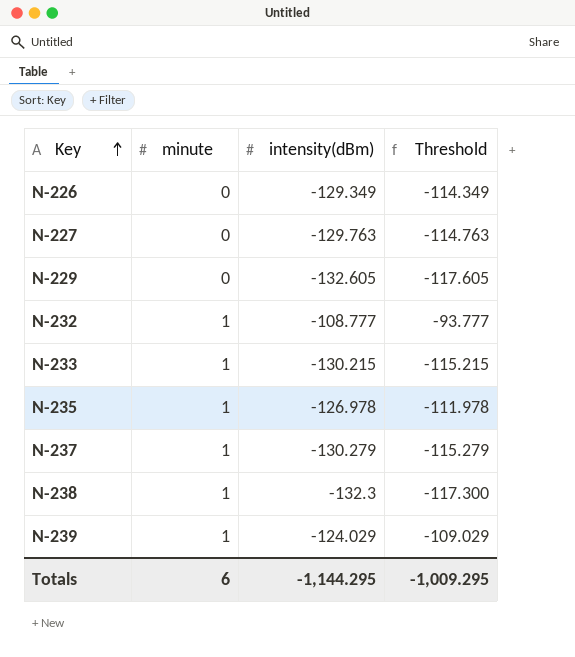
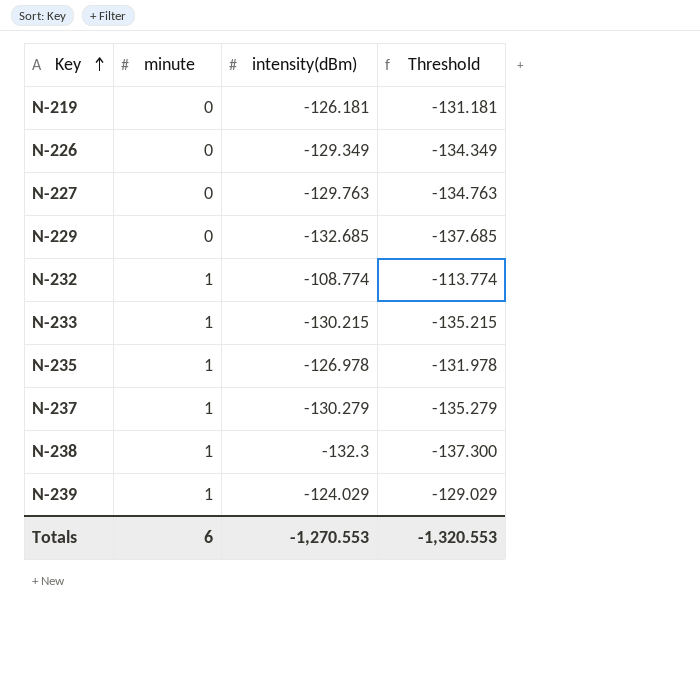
column Threshold | formula: [intensity(dBm)] + 15 -> [intensity(dBm)] - 5
row N-219: none -> 0 | -126.181 | -131.181
N-229 | intensity(dBm): -132.605 -> -132.685
N-232 | intensity(dBm): -108.777 -> -108.774
Totals | intensity(dBm): -1,144.295 -> -1,270.553
Totals | Threshold: -1,009.295 -> -1,320.553

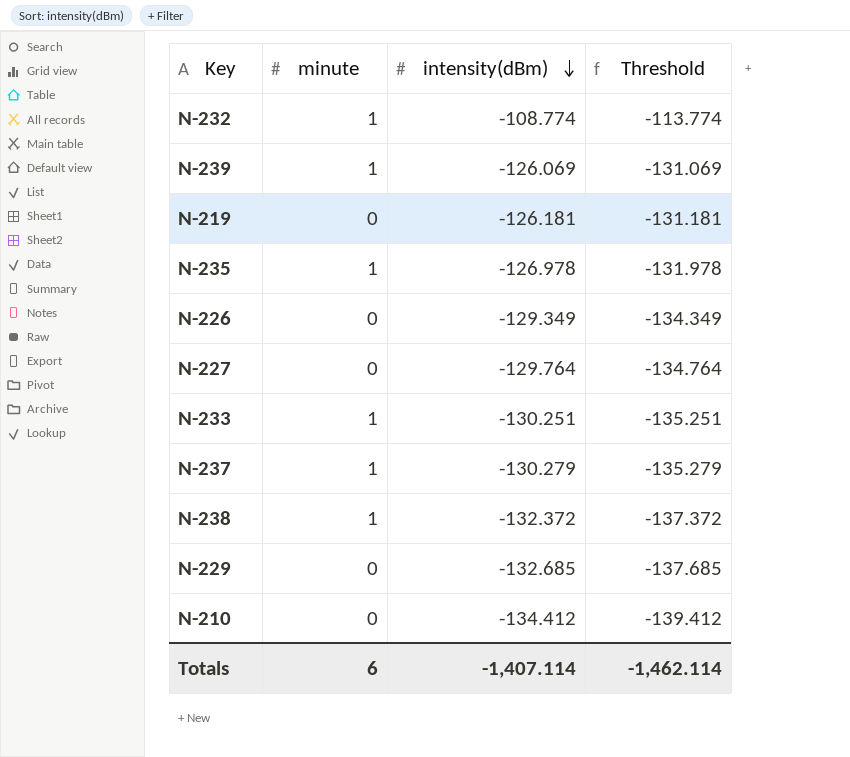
row order: Key ascending -> intensity(dBm) descending
N-239 | intensity(dBm): -124.029 -> -126.069
N-239 | Threshold: -129.029 -> -131.069
N-227 | intensity(dBm): -129.763 -> -129.764
N-227 | Threshold: -134.763 -> -134.764
N-233 | intensity(dBm): -130.215 -> -130.251
N-233 | Threshold: -135.215 -> -135.251
N-238 | intensity(dBm): -132.3 -> -132.372
N-238 | Threshold: -137.300 -> -137.372
row N-210: none -> 0 | -134.412 | -139.412
Totals | intensity(dBm): -1,270.553 -> -1,407.114
Totals | Threshold: -1,320.553 -> -1,462.114

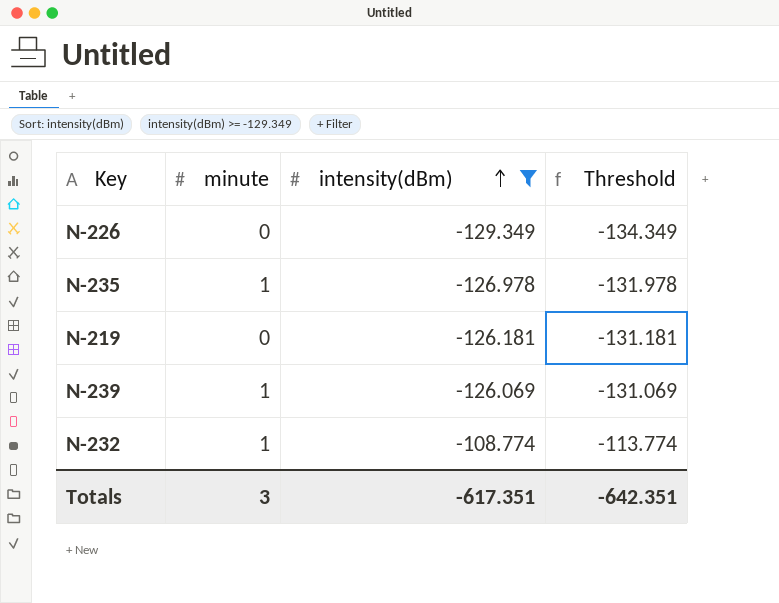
filter: none -> intensity(dBm) >= -129.349
row order: intensity(dBm) descending -> intensity(dBm) ascending
Totals | minute: 6 -> 3
Totals | intensity(dBm): -1,407.114 -> -617.351
Totals | Threshold: -1,462.114 -> -642.351

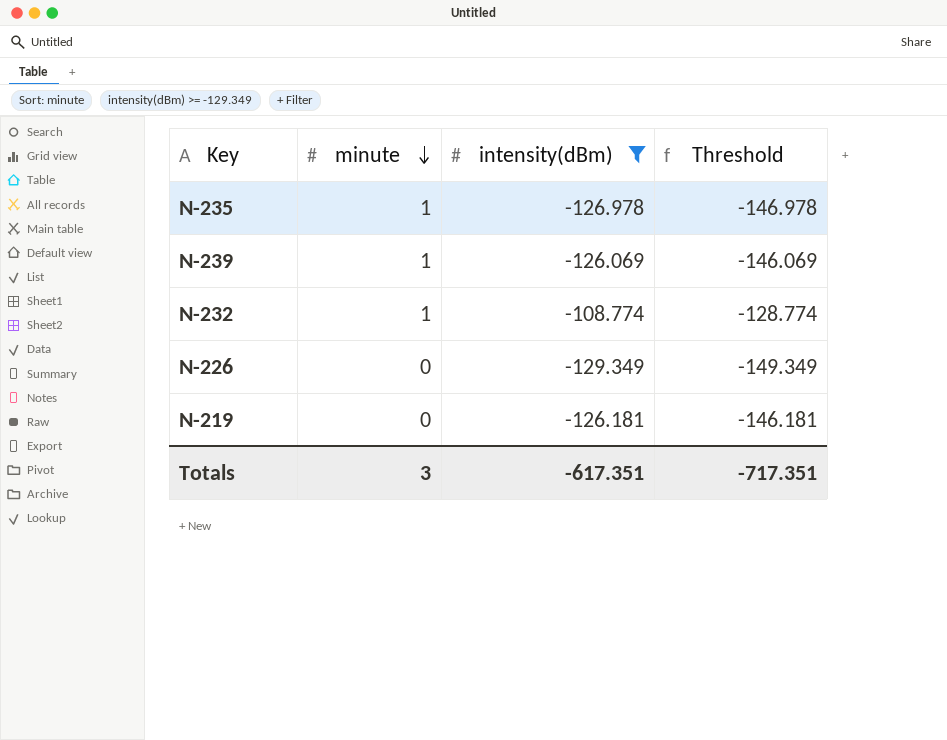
row order: intensity(dBm) ascending -> minute descending
column Threshold | formula: [intensity(dBm)] - 5 -> [intensity(dBm)] - 20
Totals | Threshold: -642.351 -> -717.351

